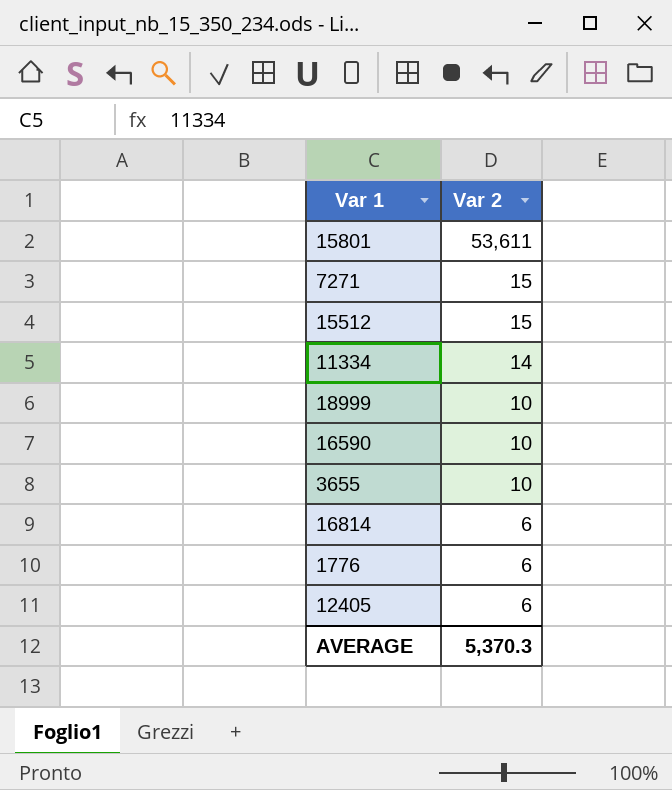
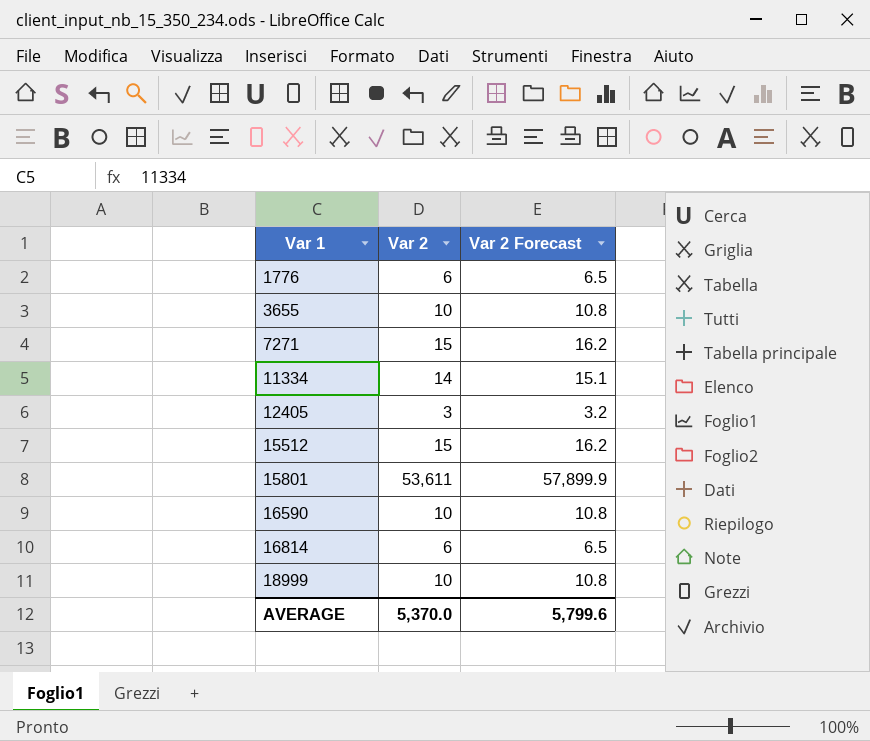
row order: Var 2 descending -> Var 1 ascending
column Var 2 Forecast | formula: none -> [Var 2] * 1.08
12405 | Var 2: 6 -> 3
AVERAGE | Var 2: 5,370.3 -> 5,370.0

